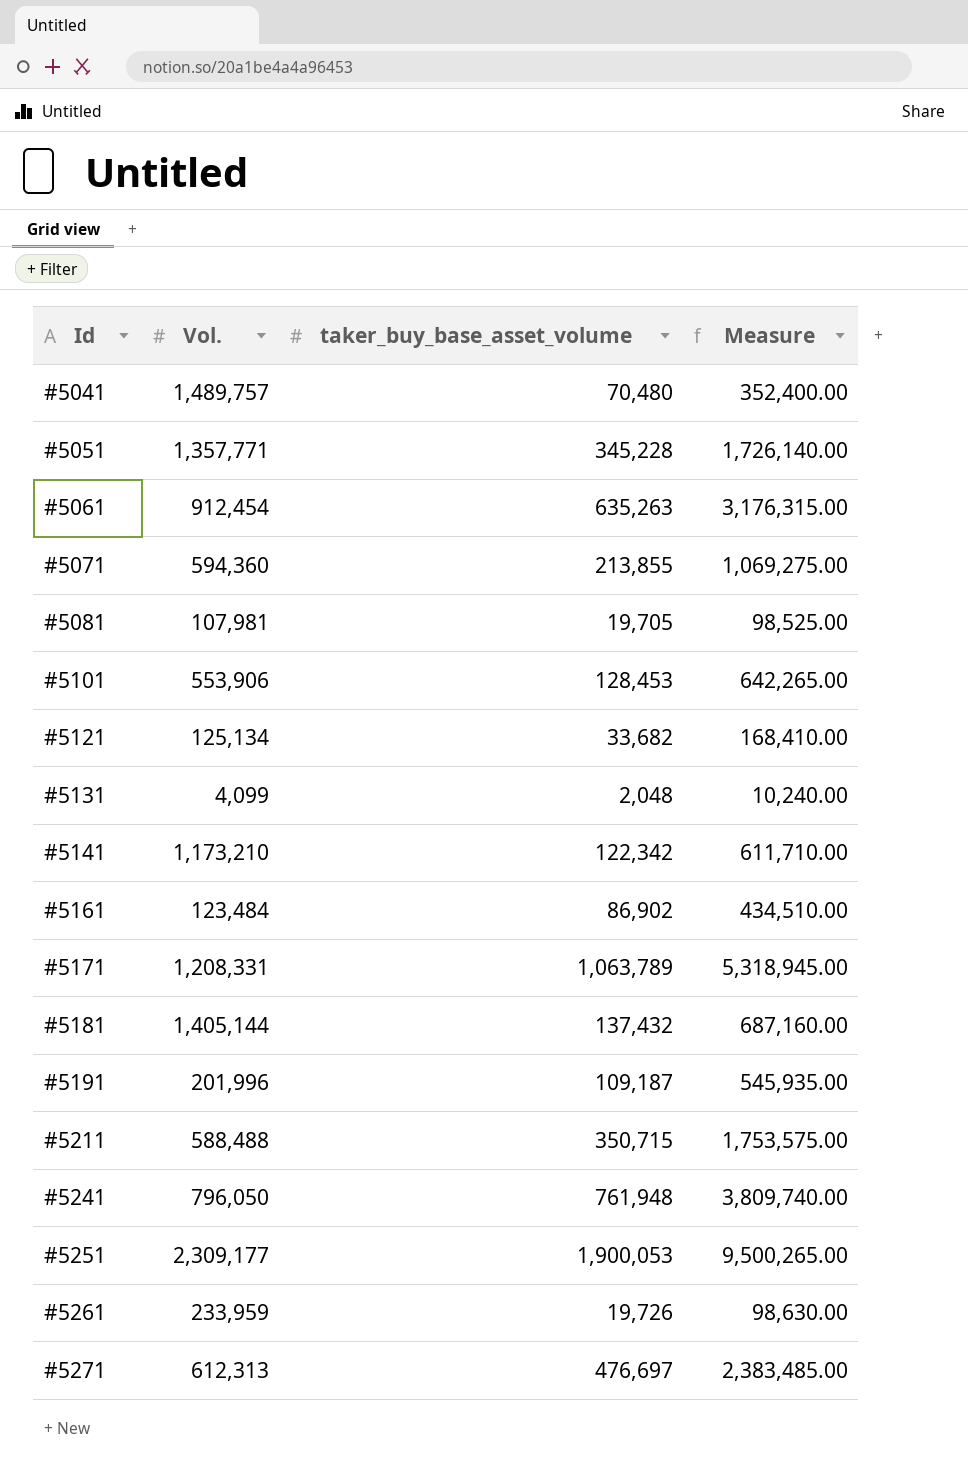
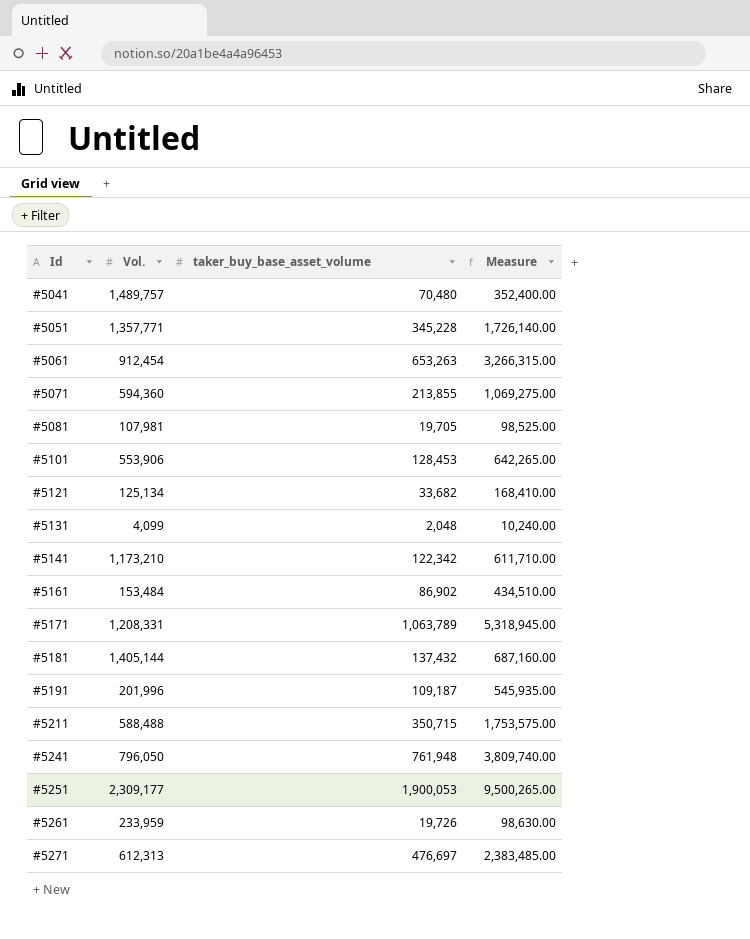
#5061 | taker_buy_base_asset_volume: 635,263 -> 653,263
#5061 | Measure: 3,176,315.00 -> 3,266,315.00
#5161 | Vol.: 123,484 -> 153,484

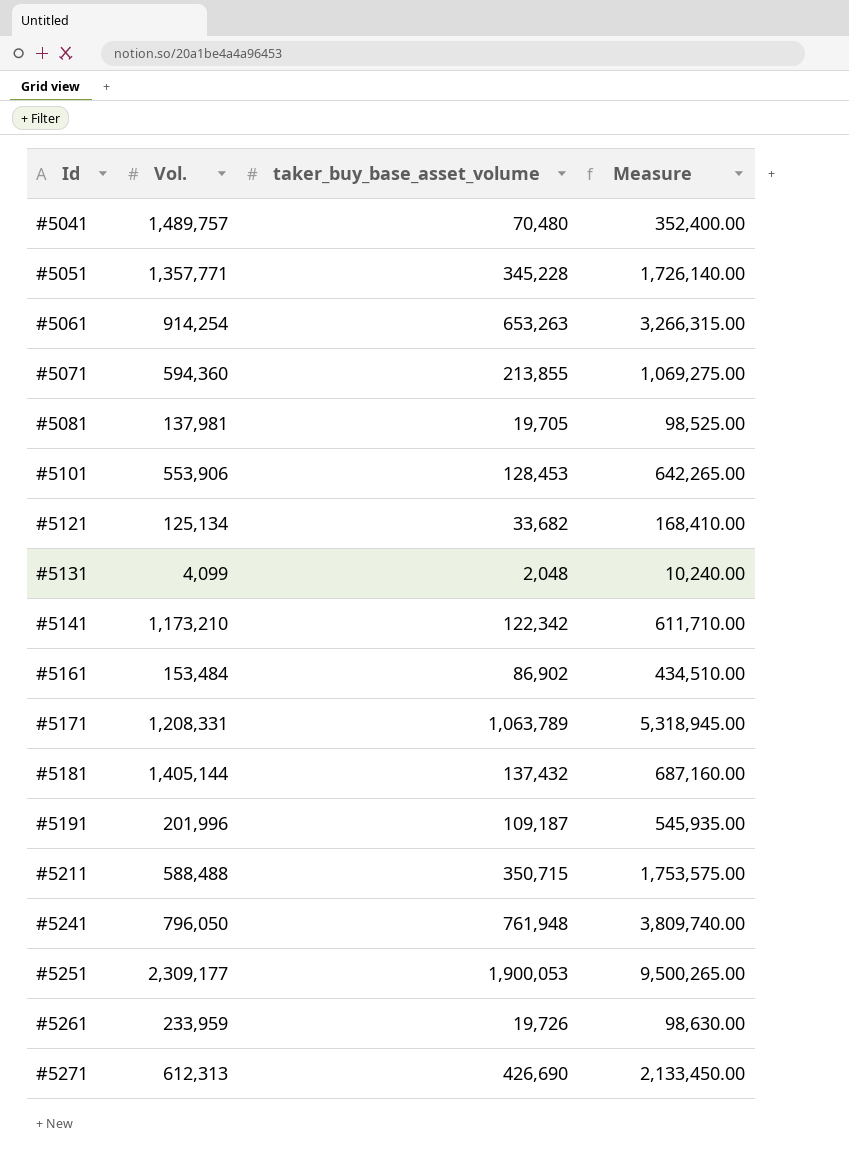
#5061 | Vol.: 912,454 -> 914,254
#5081 | Vol.: 107,981 -> 137,981
#5271 | taker_buy_base_asset_volume: 476,697 -> 426,690
#5271 | Measure: 2,383,485.00 -> 2,133,450.00

